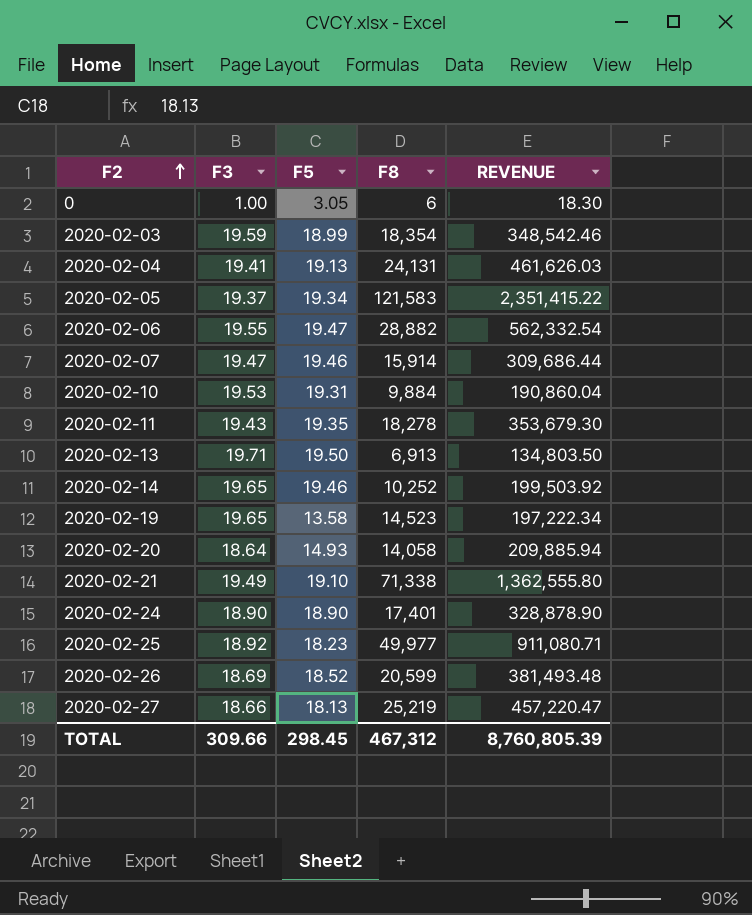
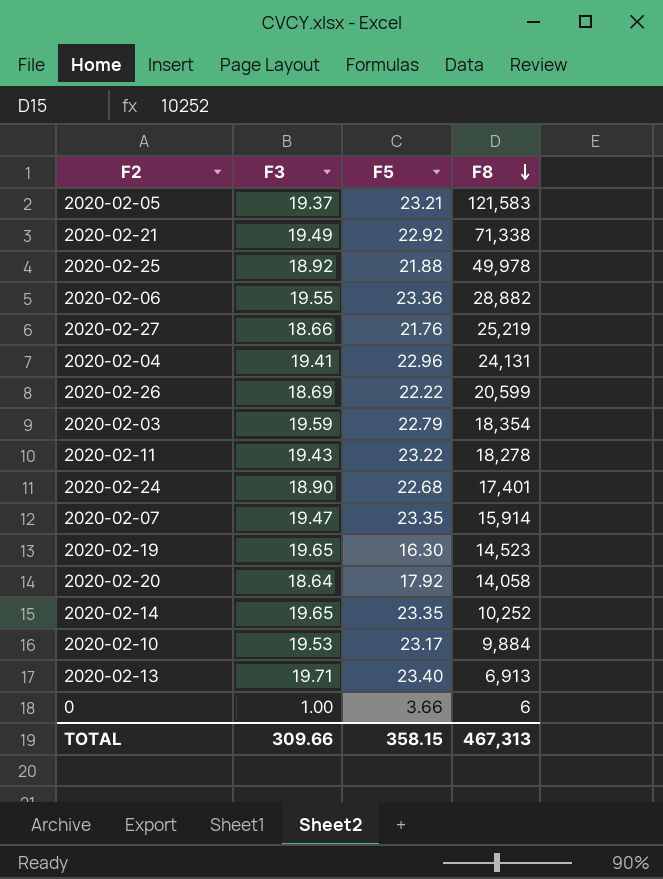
row order: F2 ascending -> F8 descending
column REVENUE | formula: [F5] * [F8] -> none
2020-02-05 | F5: 19.34 -> 23.21
2020-02-21 | F5: 19.10 -> 22.92
2020-02-25 | F5: 18.23 -> 21.88
2020-02-25 | F8: 49,977 -> 49,978
2020-02-06 | F5: 19.47 -> 23.36
2020-02-27 | F5: 18.13 -> 21.76
2020-02-04 | F5: 19.13 -> 22.96
2020-02-26 | F5: 18.52 -> 22.22
2020-02-03 | F5: 18.99 -> 22.79
2020-02-11 | F5: 19.35 -> 23.22
2020-02-24 | F5: 18.90 -> 22.68
2020-02-07 | F5: 19.46 -> 23.35
2020-02-19 | F5: 13.58 -> 16.30
2020-02-20 | F5: 14.93 -> 17.92
2020-02-14 | F5: 19.46 -> 23.35
2020-02-10 | F5: 19.31 -> 23.17
2020-02-13 | F5: 19.50 -> 23.40
0 | F5: 3.05 -> 3.66
TOTAL | F5: 298.45 -> 358.15
TOTAL | F8: 467,312 -> 467,313

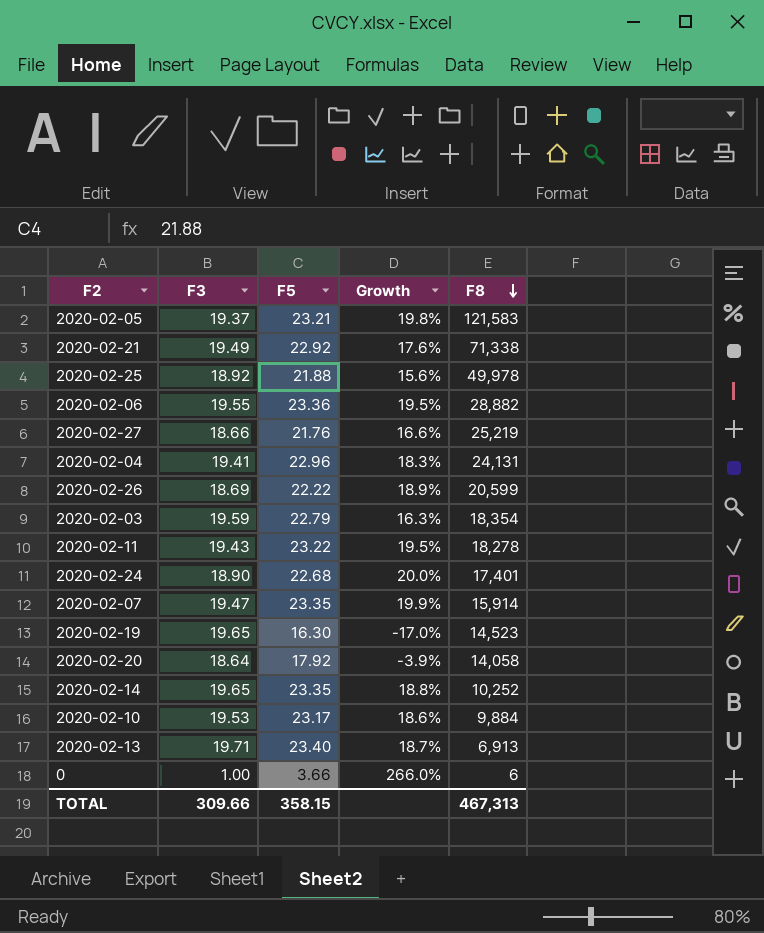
column Growth | formula: none -> ([F5] - [F3]) / [F3]

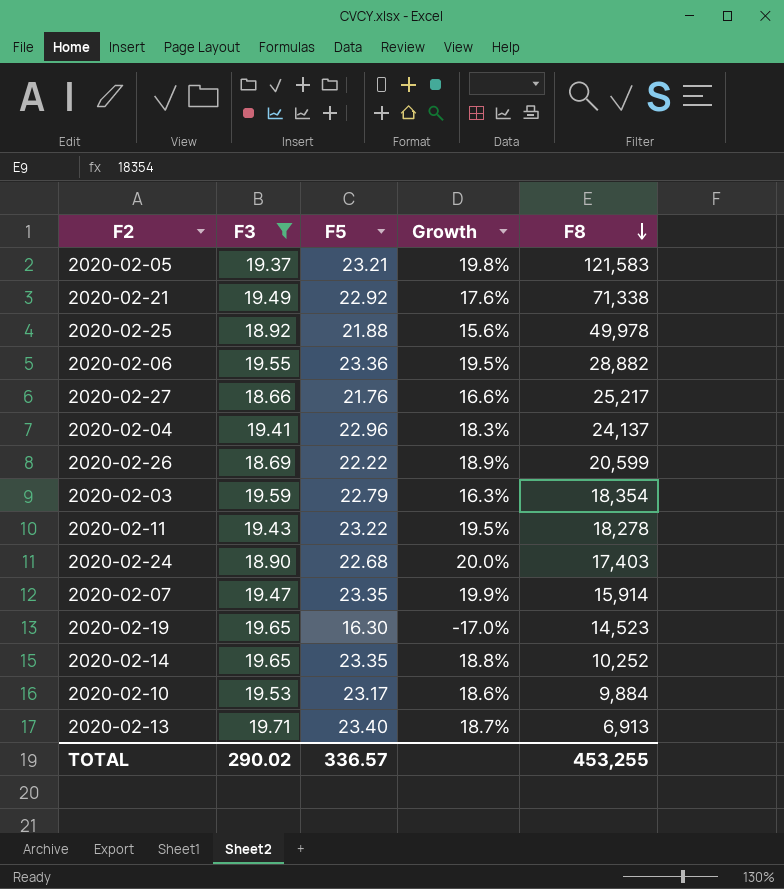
filter: none -> F3 >= 18.66
2020-02-27 | F8: 25,219 -> 25,217
2020-02-04 | F8: 24,131 -> 24,137
2020-02-24 | F8: 17,401 -> 17,403
TOTAL | F3: 309.66 -> 290.02
TOTAL | F5: 358.15 -> 336.57
TOTAL | F8: 467,313 -> 453,255

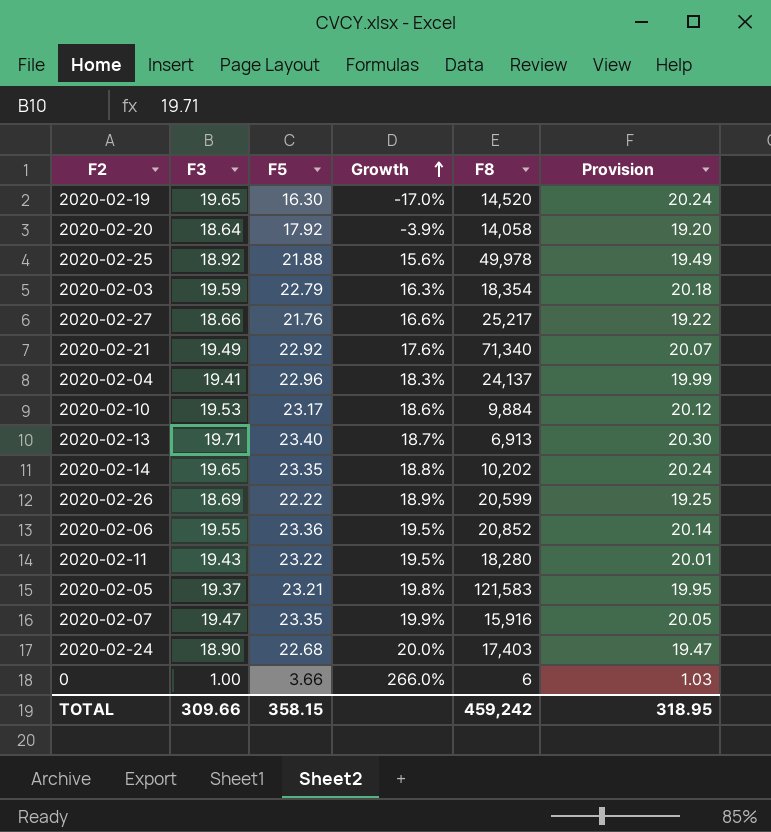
filter: F3 >= 18.66 -> none
row order: F8 descending -> Growth ascending
column Provision | formula: none -> [F3] * 1.03
2020-02-19 | F8: 14,523 -> 14,520
2020-02-21 | F8: 71,338 -> 71,340
2020-02-14 | F8: 10,252 -> 10,202
2020-02-06 | F8: 28,882 -> 20,852
2020-02-11 | F8: 18,278 -> 18,280
2020-02-07 | F8: 15,914 -> 15,916
TOTAL | F3: 290.02 -> 309.66
TOTAL | F5: 336.57 -> 358.15
TOTAL | F8: 453,255 -> 459,242

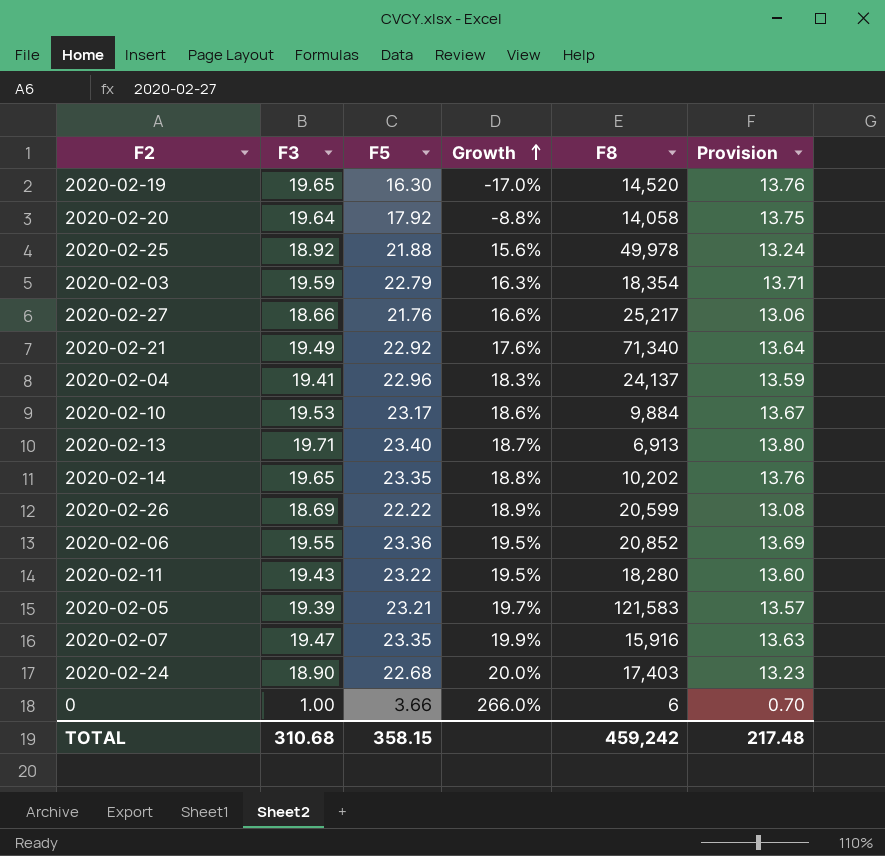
column Provision | formula: [F3] * 1.03 -> [F3] * 0.7
2020-02-20 | F3: 18.64 -> 19.64
2020-02-20 | Growth: -3.9% -> -8.8%
2020-02-05 | F3: 19.37 -> 19.39
2020-02-05 | Growth: 19.8% -> 19.7%
TOTAL | F3: 309.66 -> 310.68
TOTAL | Provision: 318.95 -> 217.48

